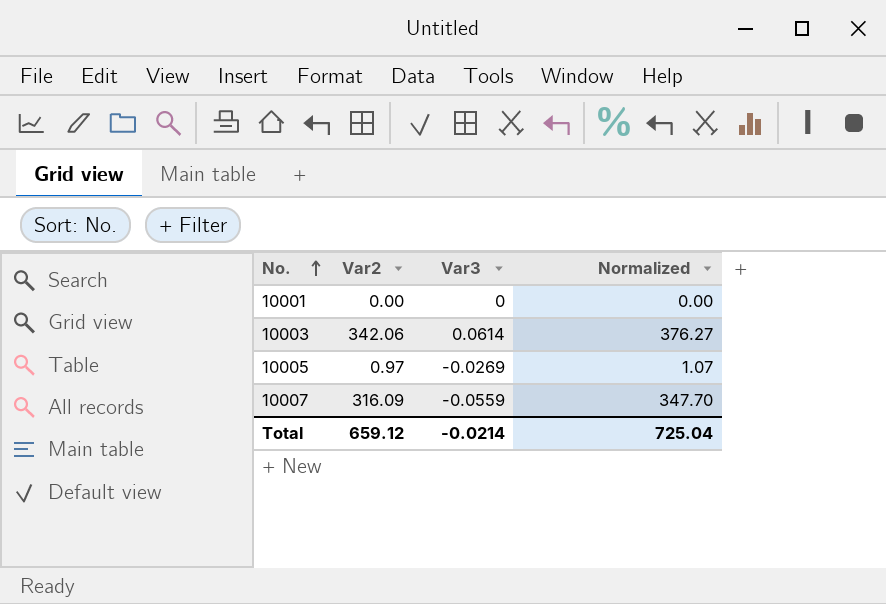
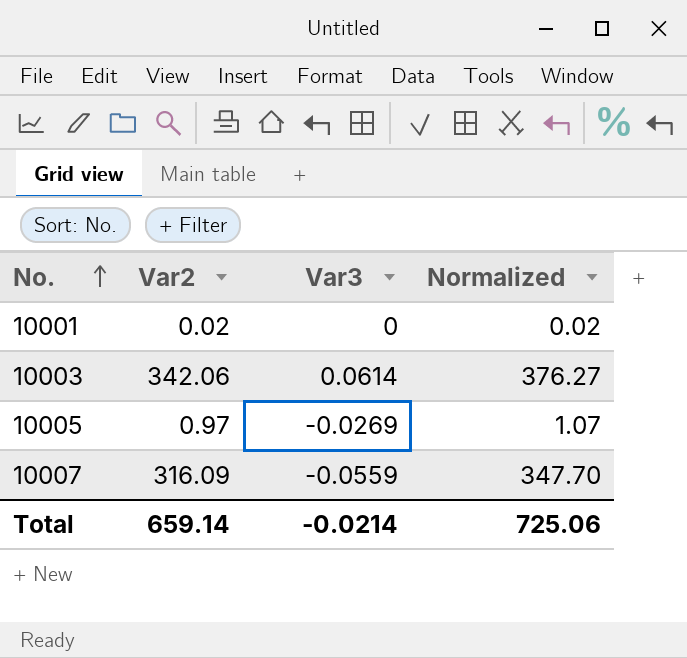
10001 | Var2: 0.00 -> 0.02
10001 | Normalized: 0.00 -> 0.02
Total | Var2: 659.12 -> 659.14
Total | Normalized: 725.04 -> 725.06

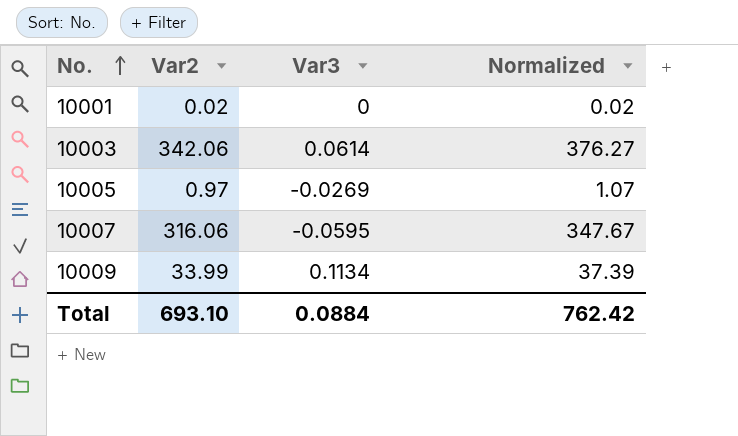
10007 | Var2: 316.09 -> 316.06
10007 | Var3: -0.0559 -> -0.0595
10007 | Normalized: 347.70 -> 347.67
row 10009: none -> 33.99 | 0.1134 | 37.39
Total | Var2: 659.14 -> 693.10
Total | Var3: -0.0214 -> 0.0884
Total | Normalized: 725.06 -> 762.42

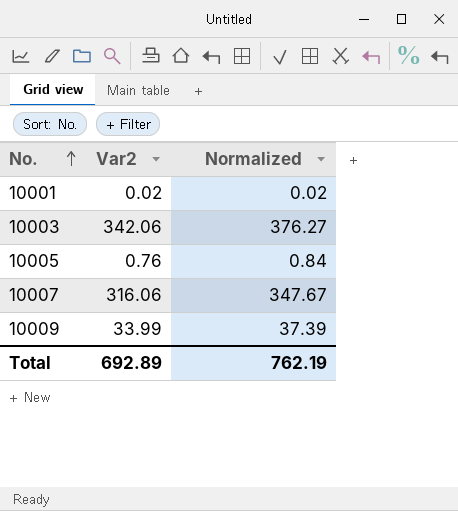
column Var3 | position: 3 -> none
10005 | Var2: 0.97 -> 0.76
10005 | Normalized: 1.07 -> 0.84
Total | Var2: 693.10 -> 692.89
Total | Normalized: 762.42 -> 762.19

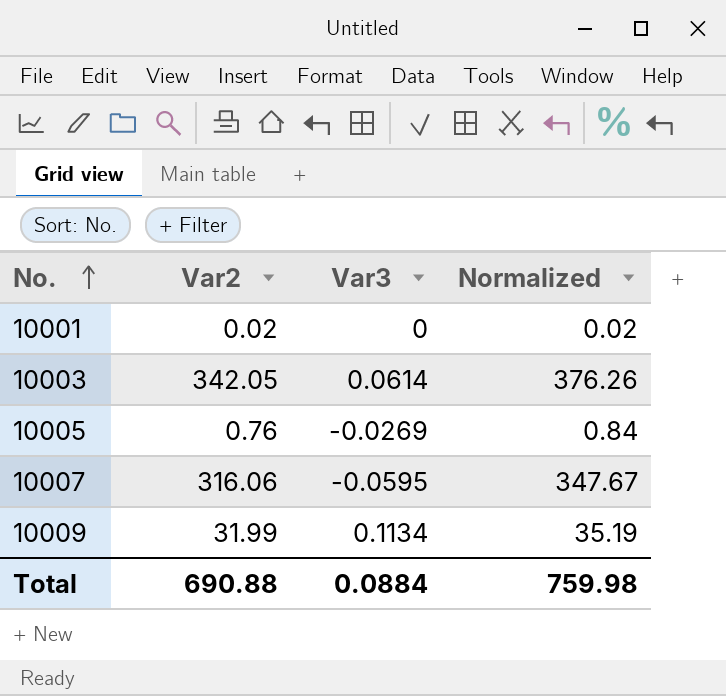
column Var3 | position: none -> 3
10003 | Var2: 342.06 -> 342.05
10003 | Normalized: 376.27 -> 376.26
10009 | Var2: 33.99 -> 31.99
10009 | Normalized: 37.39 -> 35.19
Total | Var2: 692.89 -> 690.88
Total | Normalized: 762.19 -> 759.98

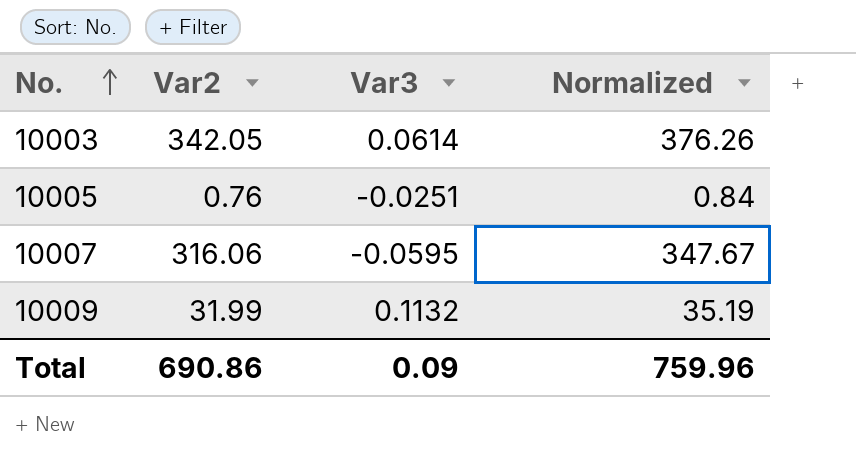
row 10001: 0.02 | 0 | 0.02 -> none
10005 | Var3: -0.0269 -> -0.0251
10009 | Var3: 0.1134 -> 0.1132
Total | Var2: 690.88 -> 690.86
Total | Var3: 0.0884 -> 0.09
Total | Normalized: 759.98 -> 759.96

